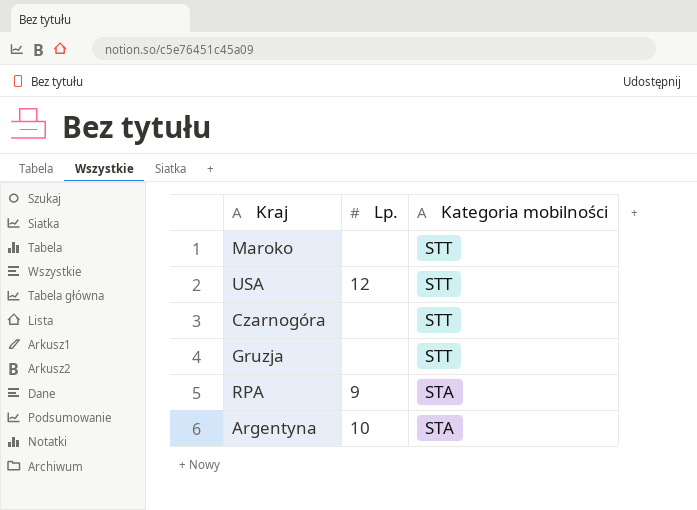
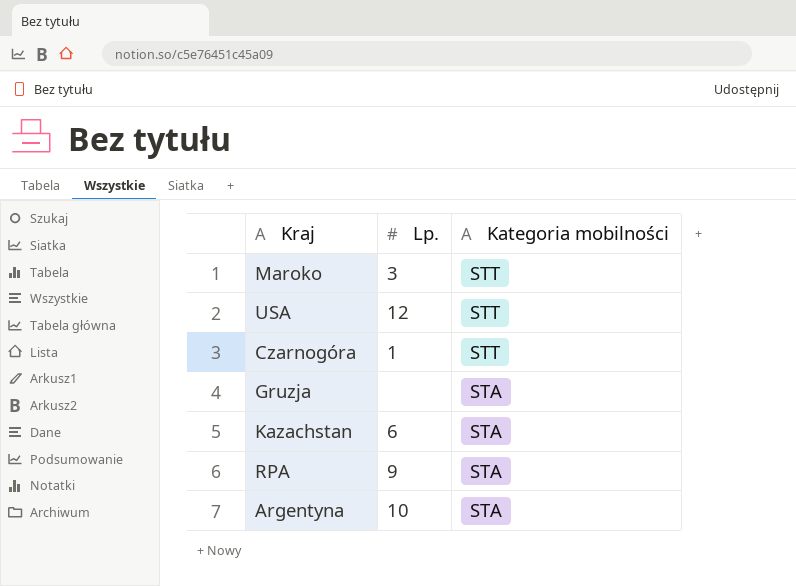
Maroko | Lp.: none -> 3
Czarnogóra | Lp.: none -> 1
Gruzja | Kategoria mobilności: STT -> STA
row Kazachstan: none -> 6 | STA

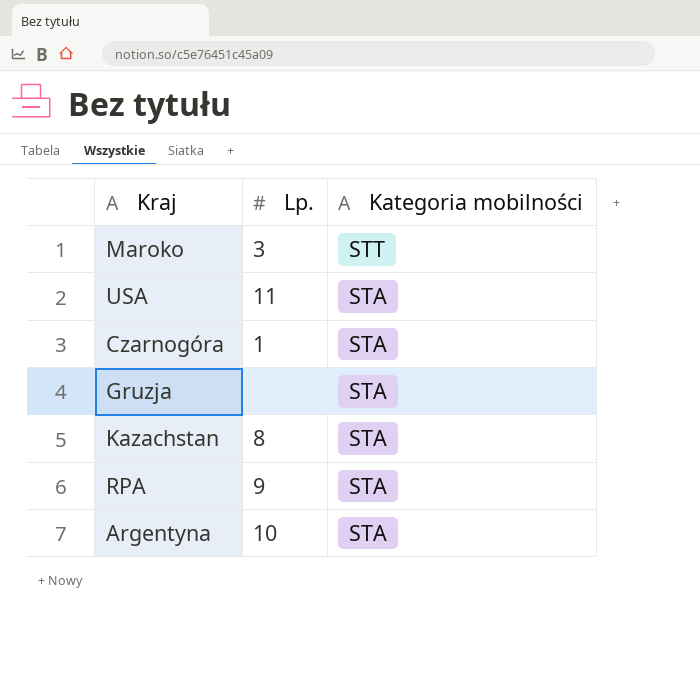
USA | Lp.: 12 -> 11
USA | Kategoria mobilności: STT -> STA
Czarnogóra | Kategoria mobilności: STT -> STA
Kazachstan | Lp.: 6 -> 8

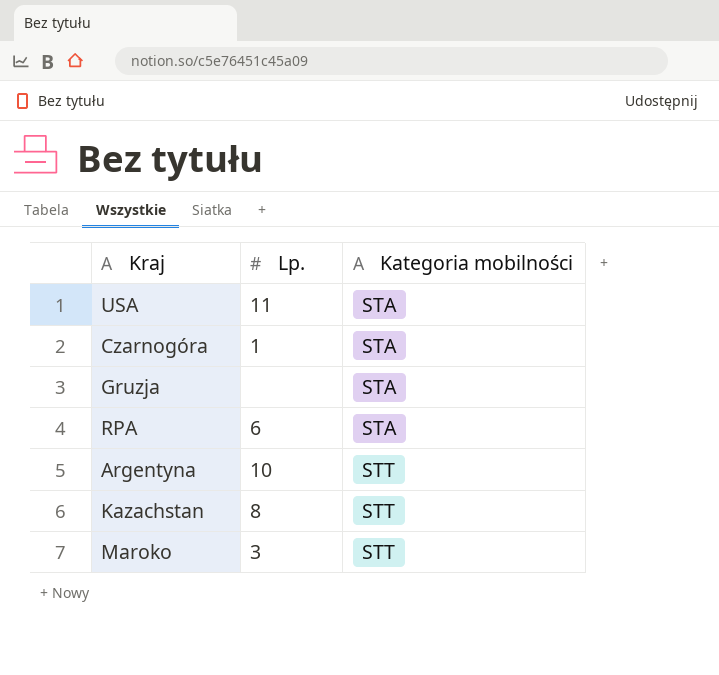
row order: Kategoria mobilności descending -> Kategoria mobilności ascending
RPA | Lp.: 9 -> 6
Argentyna | Kategoria mobilności: STA -> STT
Kazachstan | Kategoria mobilności: STA -> STT

